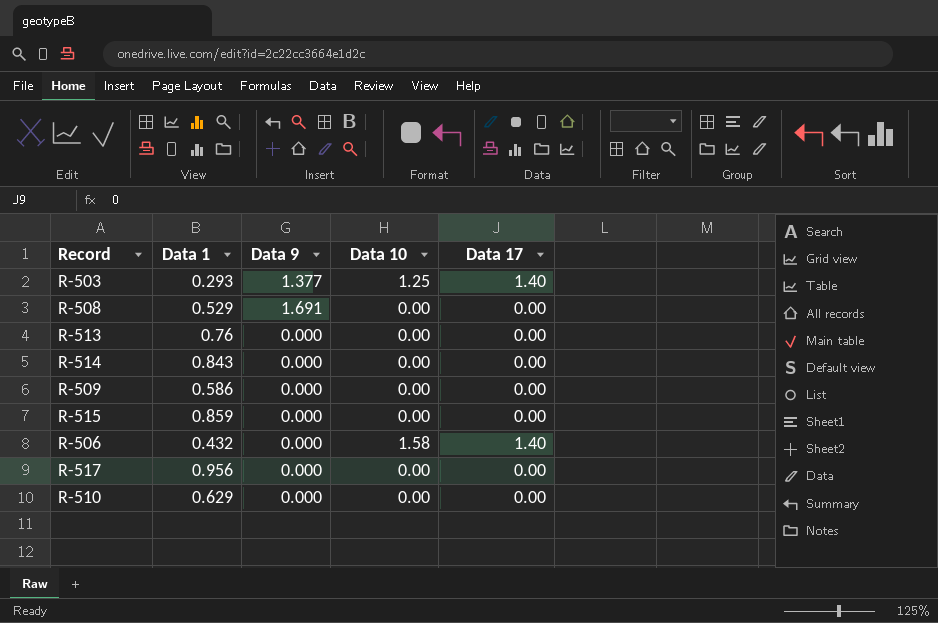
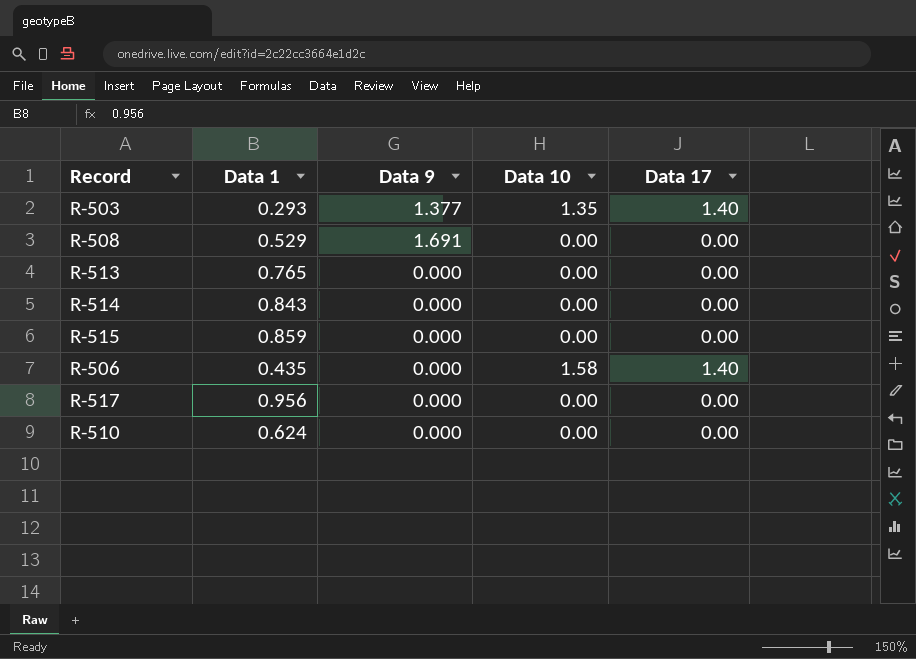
row R-509: 0.586 | 0.000 | 0.00 | 0.00 -> none
R-503 | Data 10: 1.25 -> 1.35
R-513 | Data 1: 0.76 -> 0.765
R-506 | Data 1: 0.432 -> 0.435
R-510 | Data 1: 0.629 -> 0.624

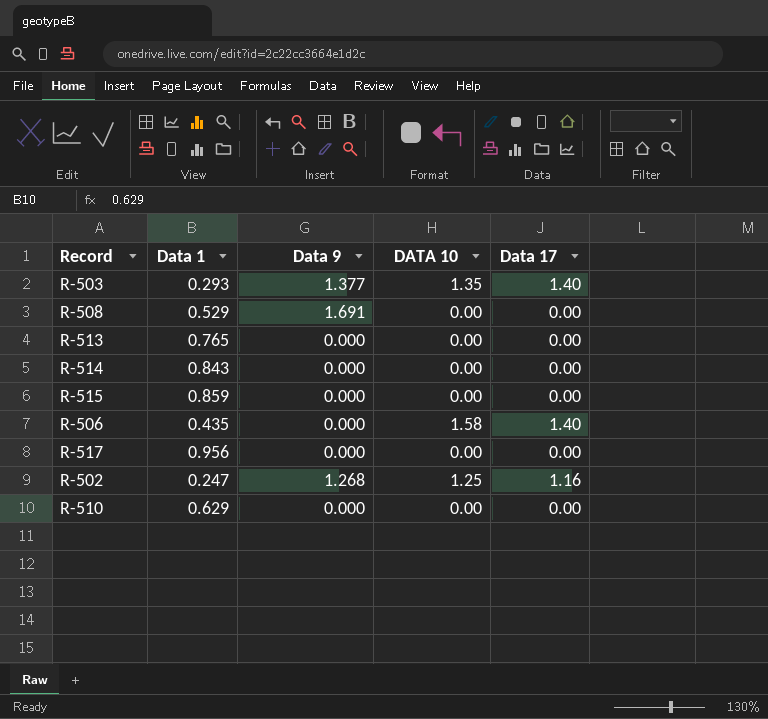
column name: Data 10 -> DATA 10
row R-502: none -> 0.247 | 1.268 | 1.25 | 1.16
R-510 | Data 1: 0.624 -> 0.629

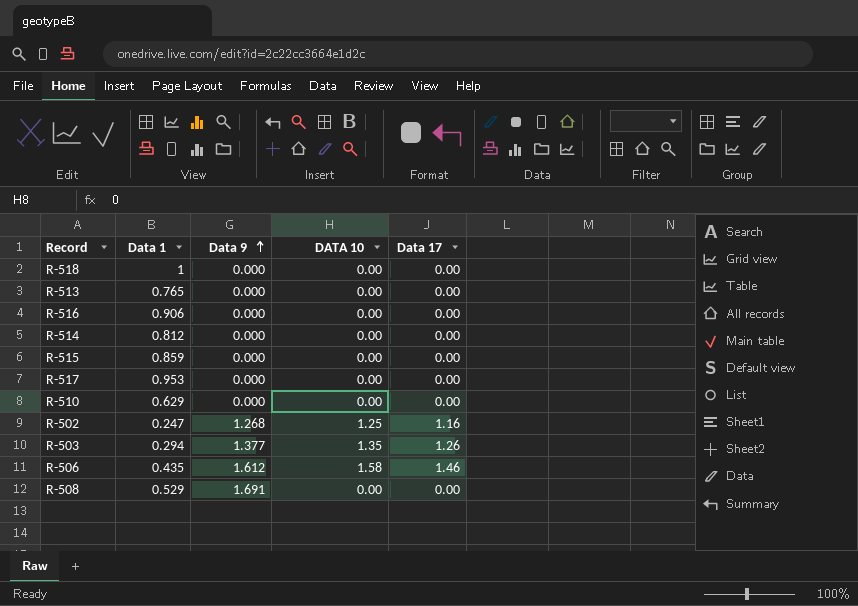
row order: none -> Data 9 ascending
row R-518: none -> 1 | 0.000 | 0.00 | 0.00
row R-516: none -> 0.906 | 0.000 | 0.00 | 0.00
R-514 | Data 1: 0.843 -> 0.812
R-517 | Data 1: 0.956 -> 0.953
R-503 | Data 1: 0.293 -> 0.294
R-503 | Data 17: 1.40 -> 1.26
R-506 | Data 9: 0.000 -> 1.612
R-506 | Data 17: 1.40 -> 1.46

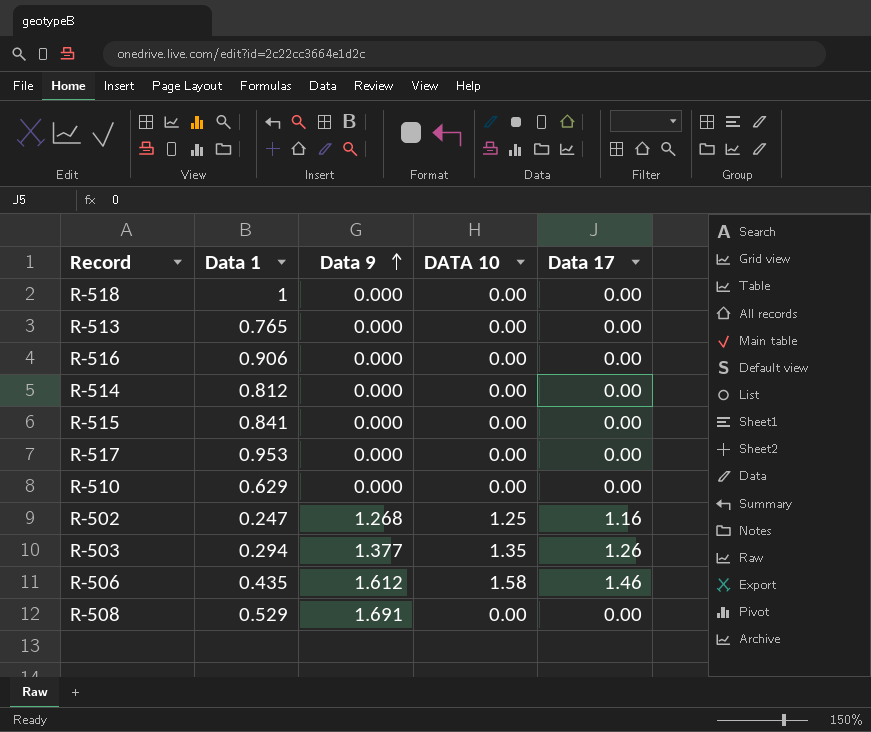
R-515 | Data 1: 0.859 -> 0.841

